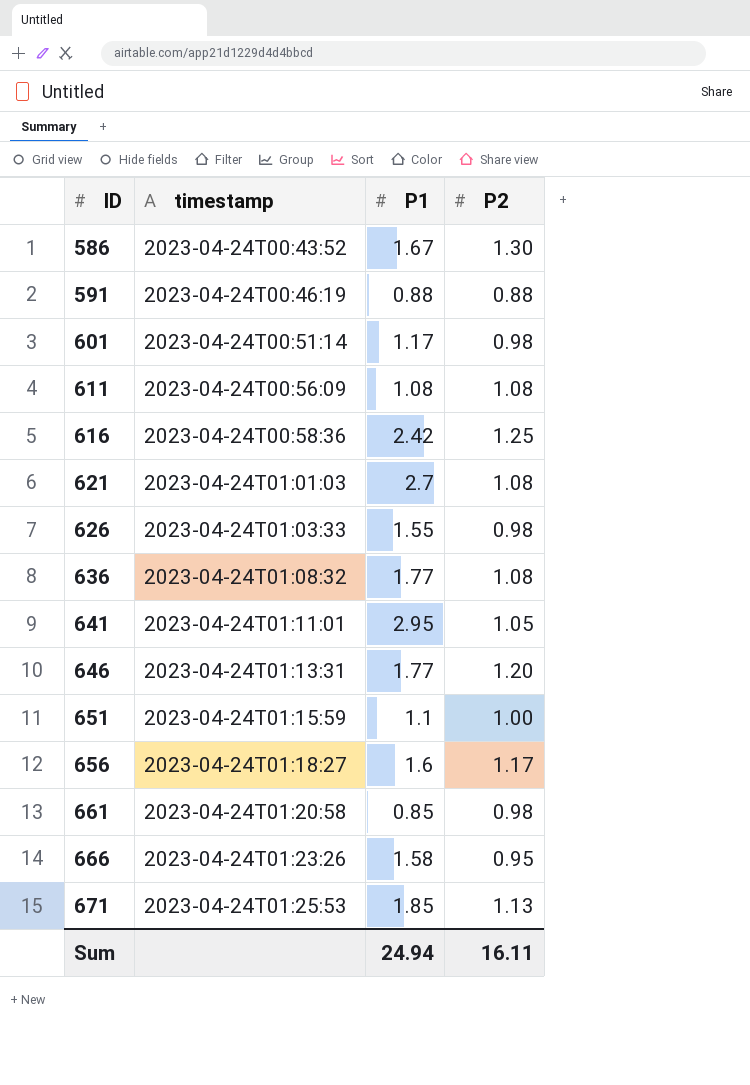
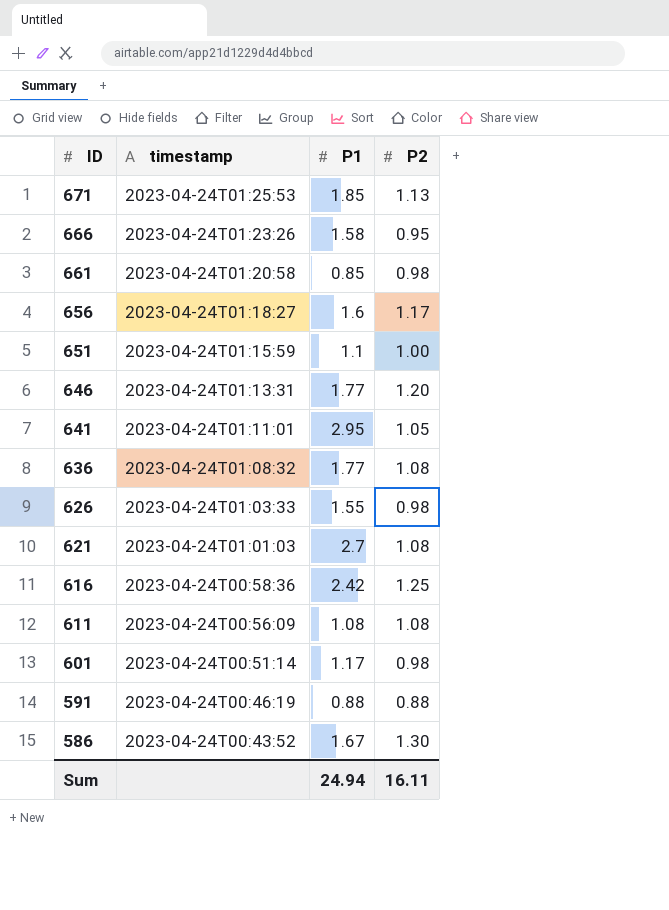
row order: ID ascending -> ID descending

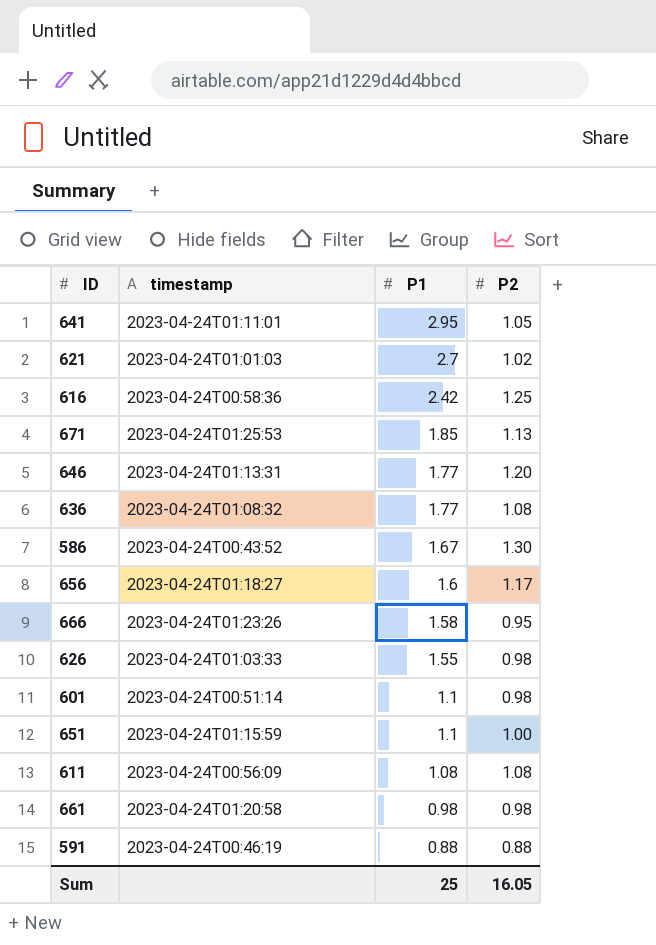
row order: ID descending -> P1 descending
621 | P2: 1.08 -> 1.02
601 | P1: 1.17 -> 1.1
661 | P1: 0.85 -> 0.98
Sum | P1: 24.94 -> 25
Sum | P2: 16.11 -> 16.05

